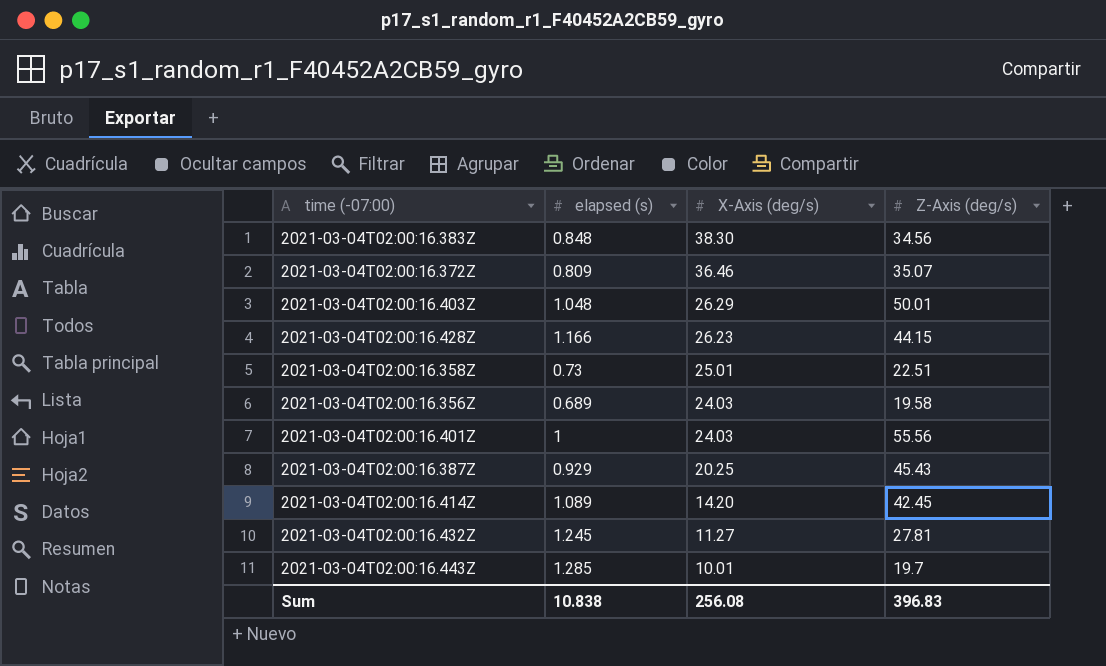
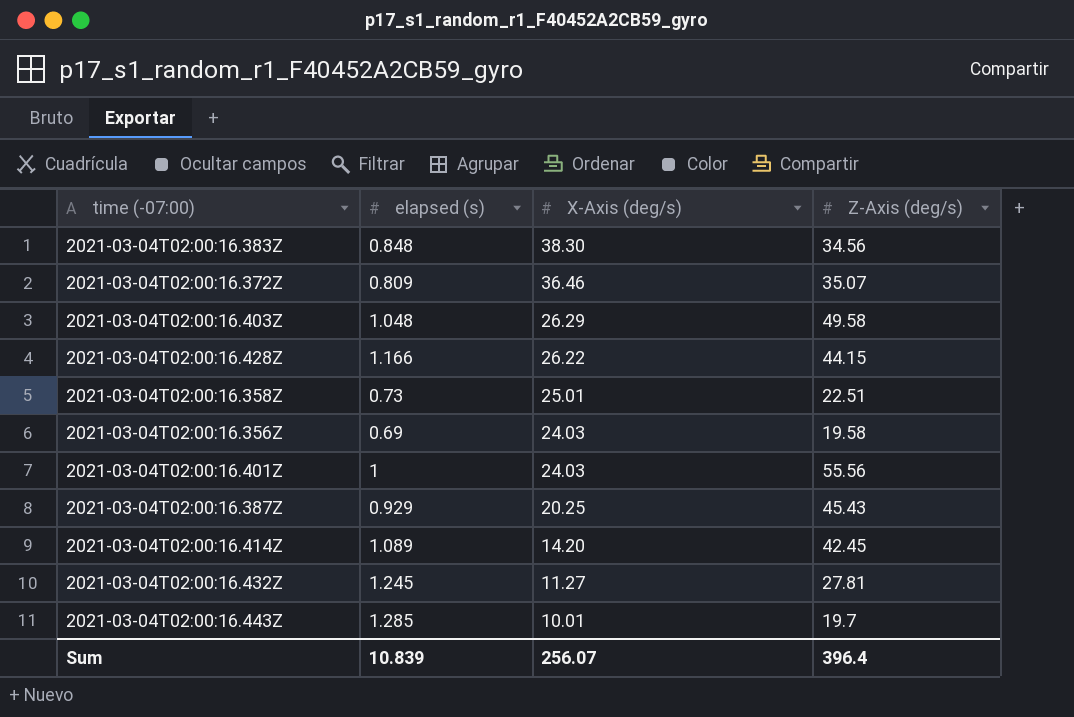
2021-03-04T02:00:16.403Z | Z-Axis (deg/s): 50.01 -> 49.58
2021-03-04T02:00:16.428Z | X-Axis (deg/s): 26.23 -> 26.22
2021-03-04T02:00:16.356Z | elapsed (s): 0.689 -> 0.69
Sum | elapsed (s): 10.838 -> 10.839
Sum | X-Axis (deg/s): 256.08 -> 256.07
Sum | Z-Axis (deg/s): 396.83 -> 396.4

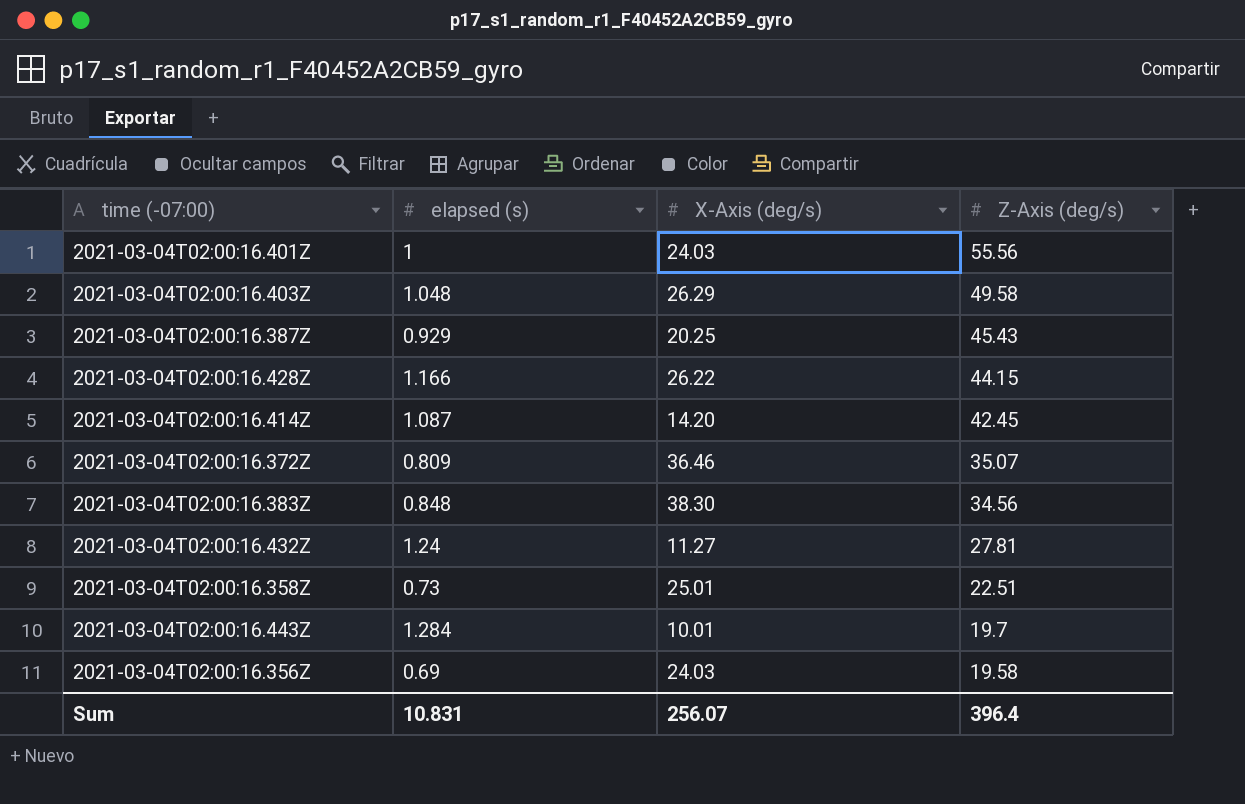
row order: X-Axis (deg/s) descending -> Z-Axis (deg/s) descending
2021-03-04T02:00:16.414Z | elapsed (s): 1.089 -> 1.087
2021-03-04T02:00:16.432Z | elapsed (s): 1.245 -> 1.24
2021-03-04T02:00:16.443Z | elapsed (s): 1.285 -> 1.284
Sum | elapsed (s): 10.839 -> 10.831

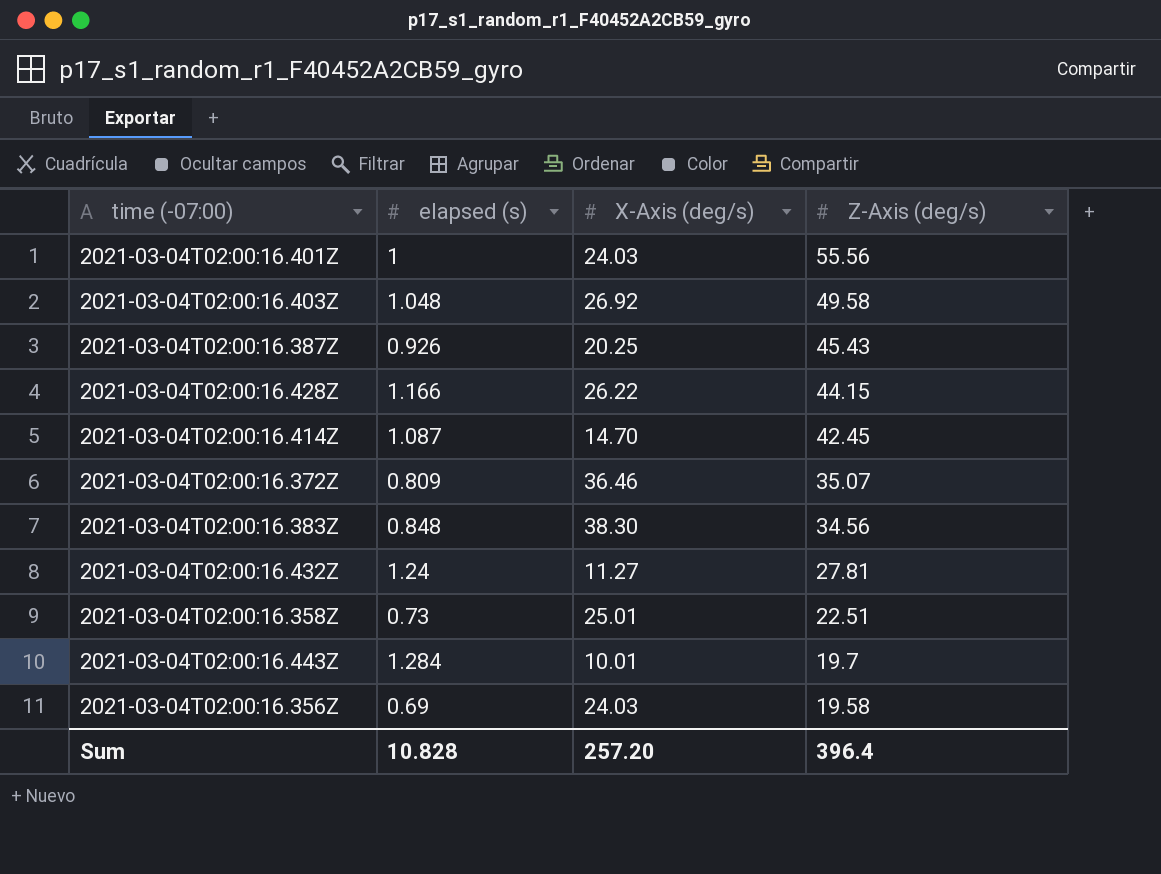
2021-03-04T02:00:16.403Z | X-Axis (deg/s): 26.29 -> 26.92
2021-03-04T02:00:16.387Z | elapsed (s): 0.929 -> 0.926
2021-03-04T02:00:16.414Z | X-Axis (deg/s): 14.20 -> 14.70
Sum | elapsed (s): 10.831 -> 10.828
Sum | X-Axis (deg/s): 256.07 -> 257.20

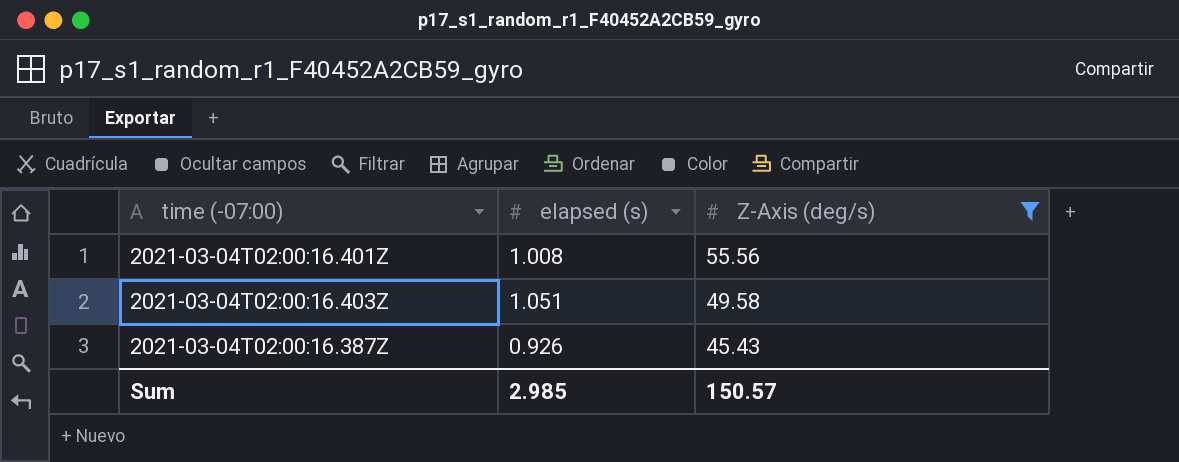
filter: none -> Z-Axis (deg/s) >= 45.43
column X-Axis (deg/s) | position: 3 -> none
2021-03-04T02:00:16.401Z | elapsed (s): 1 -> 1.008
2021-03-04T02:00:16.403Z | elapsed (s): 1.048 -> 1.051
Sum | elapsed (s): 10.828 -> 2.985
Sum | Z-Axis (deg/s): 396.4 -> 150.57

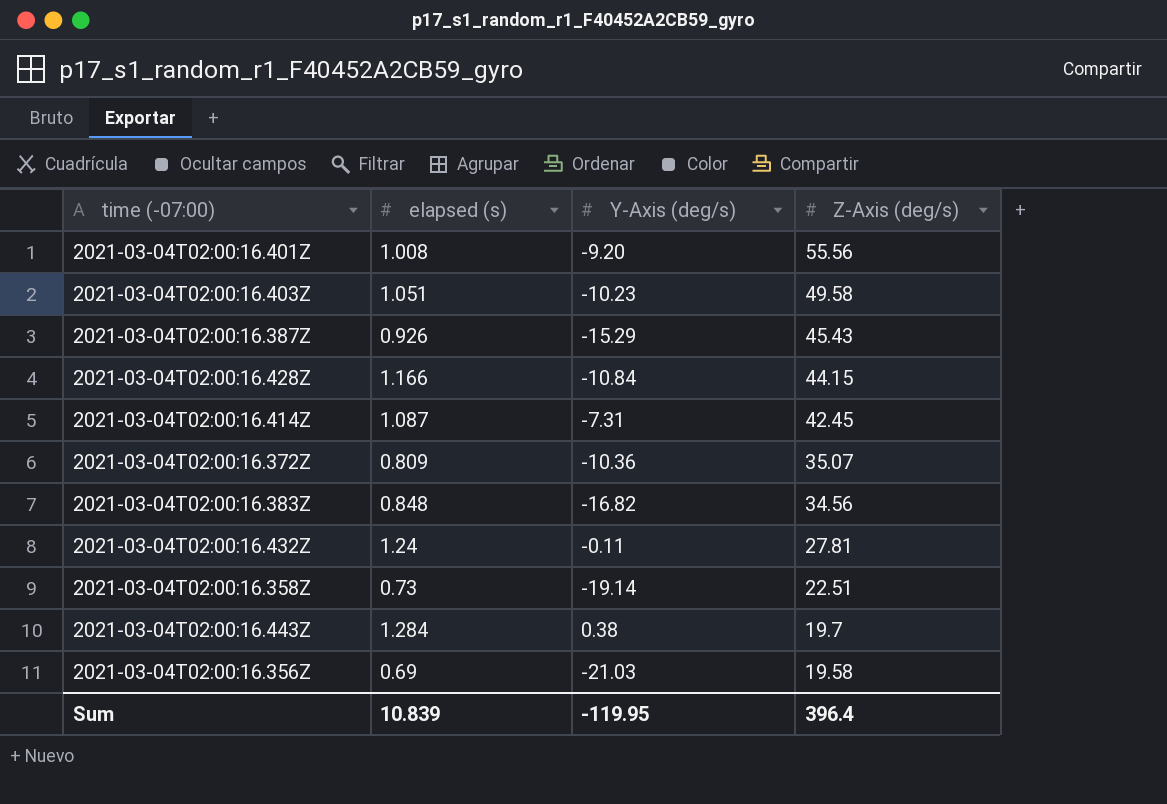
filter: Z-Axis (deg/s) >= 45.43 -> none
column Y-Axis (deg/s) | position: none -> 3
Sum | elapsed (s): 2.985 -> 10.839
Sum | Z-Axis (deg/s): 150.57 -> 396.4

